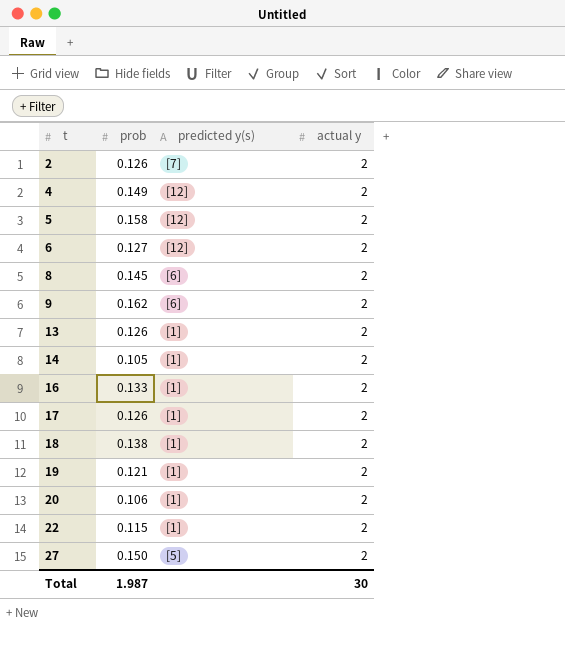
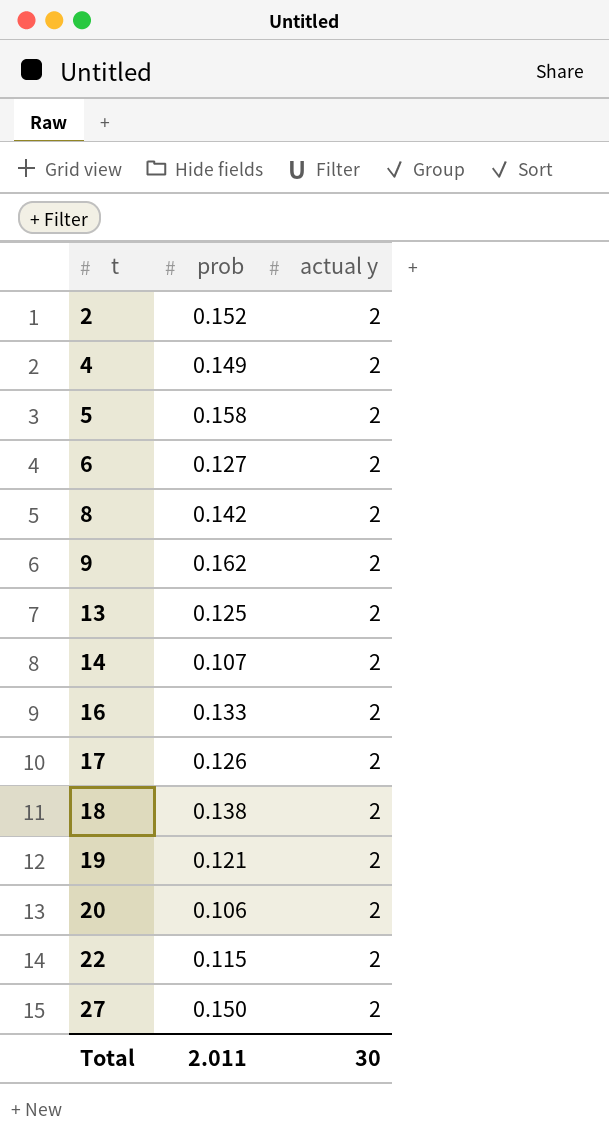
column predicted y(s) | position: 3 -> none
2 | prob: 0.126 -> 0.152
8 | prob: 0.145 -> 0.142
13 | prob: 0.126 -> 0.125
14 | prob: 0.105 -> 0.107
Total | prob: 1.987 -> 2.011

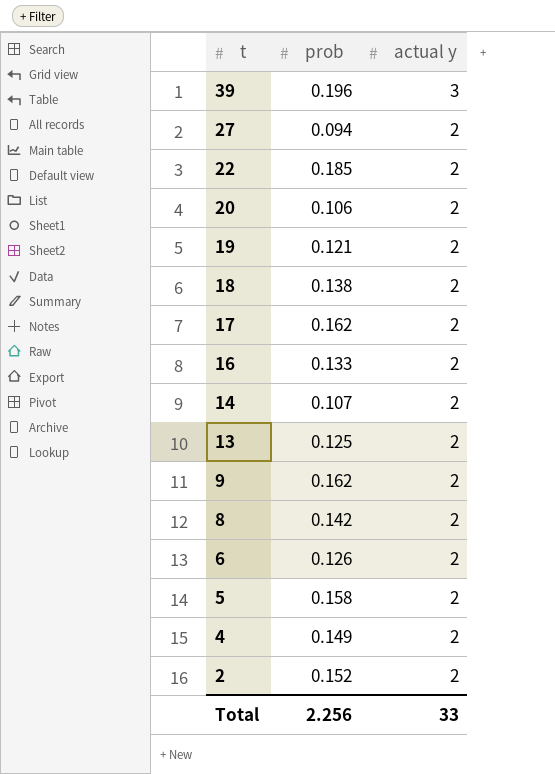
row order: t ascending -> t descending
row 39: none -> 0.196 | 3
27 | prob: 0.150 -> 0.094
22 | prob: 0.115 -> 0.185
17 | prob: 0.126 -> 0.162
6 | prob: 0.127 -> 0.126
Total | prob: 2.011 -> 2.256
Total | actual y: 30 -> 33

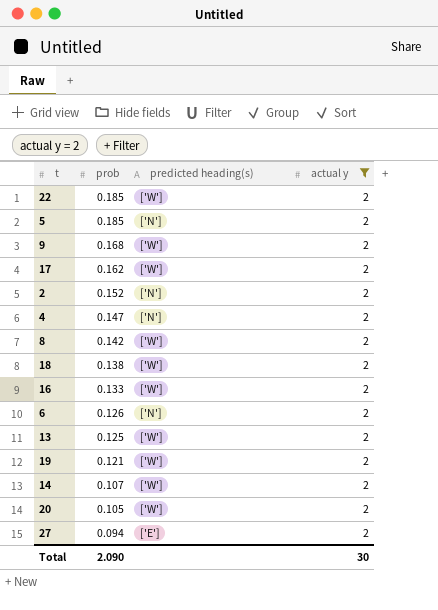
filter: none -> actual y = 2
row order: t descending -> prob descending
column predicted heading(s) | position: none -> 3
5 | prob: 0.158 -> 0.185
9 | prob: 0.162 -> 0.168
4 | prob: 0.149 -> 0.147
20 | prob: 0.106 -> 0.105
Total | prob: 2.256 -> 2.090
Total | actual y: 33 -> 30

